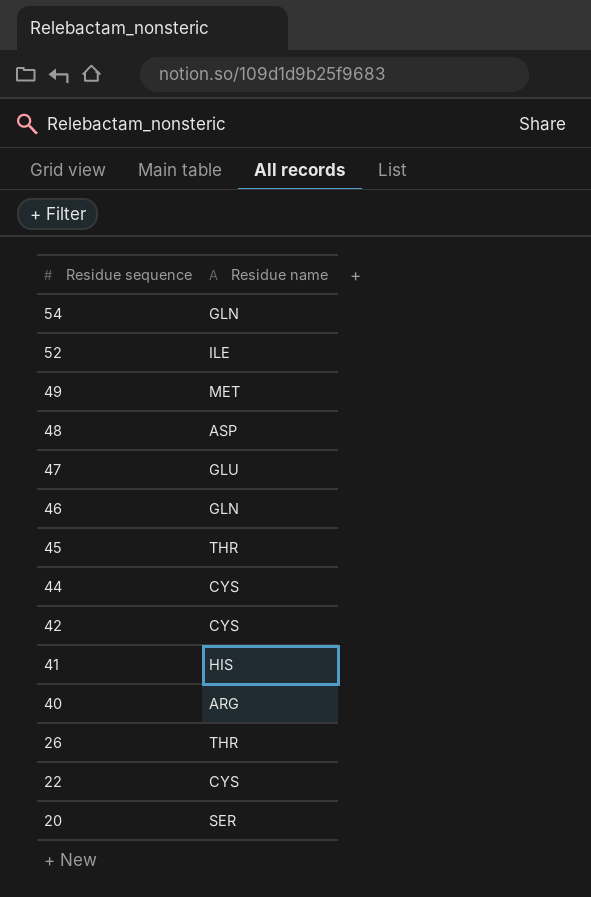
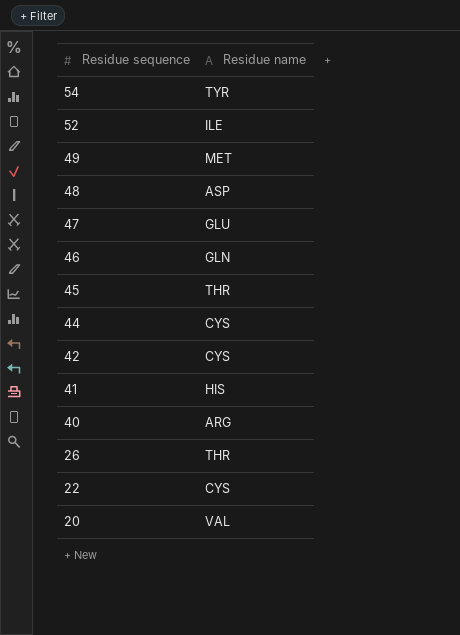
54 | Residue name: GLN -> TYR
20 | Residue name: SER -> VAL

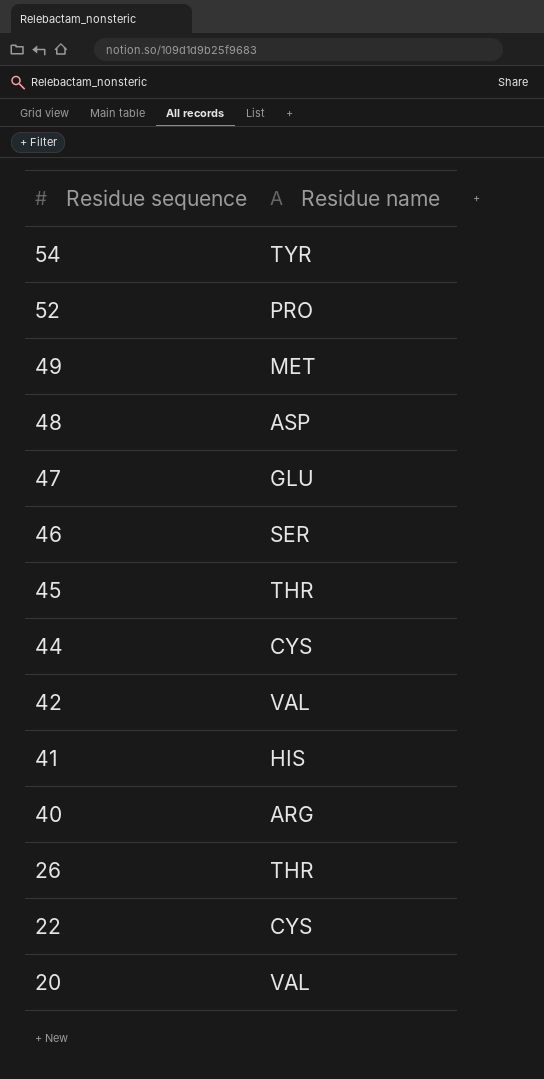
52 | Residue name: ILE -> PRO
46 | Residue name: GLN -> SER
42 | Residue name: CYS -> VAL

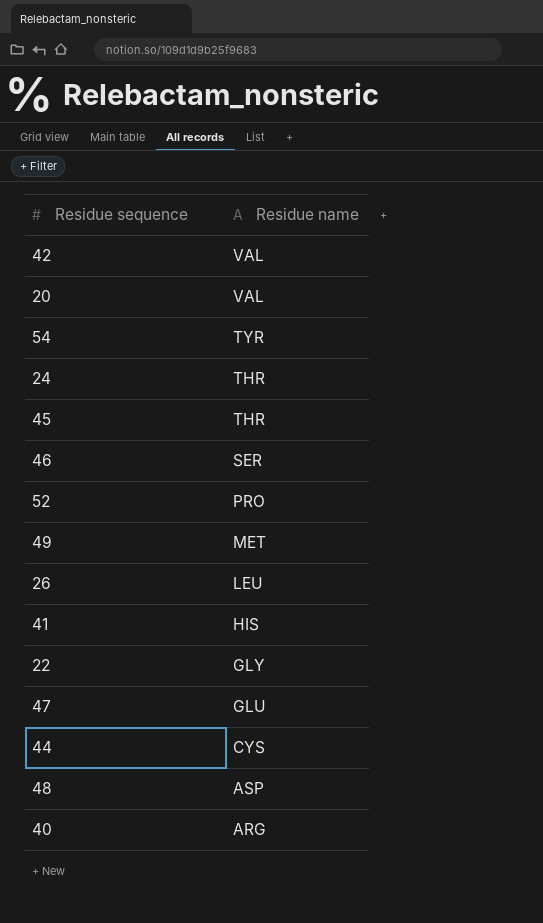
row order: Residue sequence descending -> Residue name descending
row 24: none -> THR
26 | Residue name: THR -> LEU
22 | Residue name: CYS -> GLY

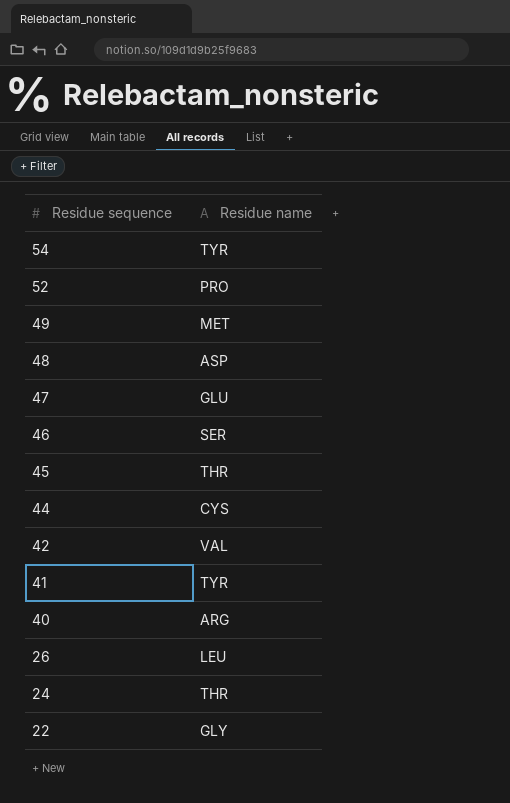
row order: Residue name descending -> Residue sequence descending
row 20: VAL -> none
41 | Residue name: HIS -> TYR

